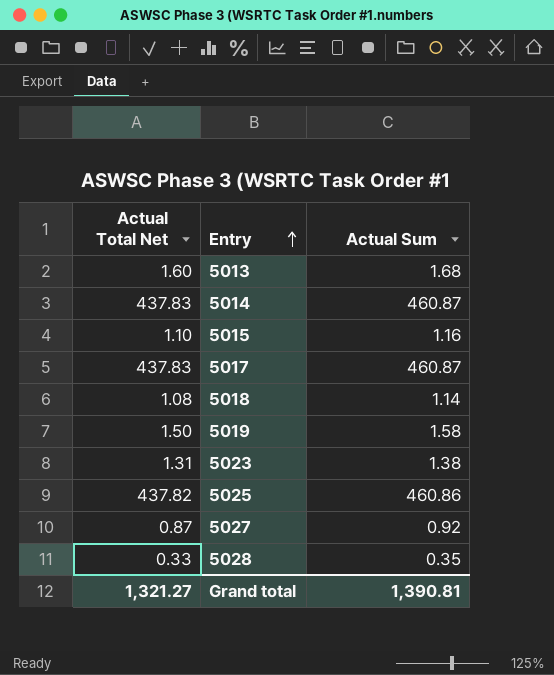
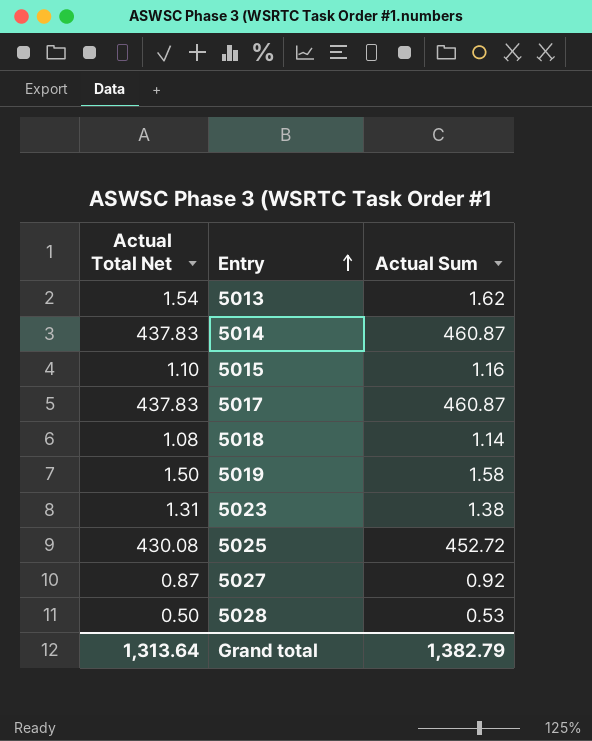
5013 | Actual Total Net: 1.60 -> 1.54
5013 | Actual Sum: 1.68 -> 1.62
5025 | Actual Total Net: 437.82 -> 430.08
5025 | Actual Sum: 460.86 -> 452.72
5028 | Actual Total Net: 0.33 -> 0.50
5028 | Actual Sum: 0.35 -> 0.53
Grand total | Actual Total Net: 1,321.27 -> 1,313.64
Grand total | Actual Sum: 1,390.81 -> 1,382.79

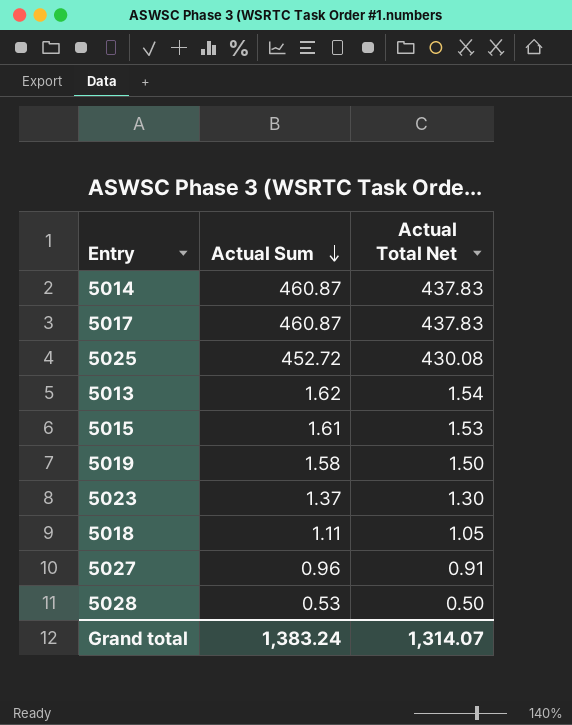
row order: Entry ascending -> Actual Sum descending
column Actual Total Net | position: 1 -> 3
5015 | Actual Sum: 1.16 -> 1.61
5015 | Actual Total Net: 1.10 -> 1.53
5023 | Actual Sum: 1.38 -> 1.37
5023 | Actual Total Net: 1.31 -> 1.30
5018 | Actual Sum: 1.14 -> 1.11
5018 | Actual Total Net: 1.08 -> 1.05
5027 | Actual Sum: 0.92 -> 0.96
5027 | Actual Total Net: 0.87 -> 0.91
Grand total | Actual Sum: 1,382.79 -> 1,383.24
Grand total | Actual Total Net: 1,313.64 -> 1,314.07

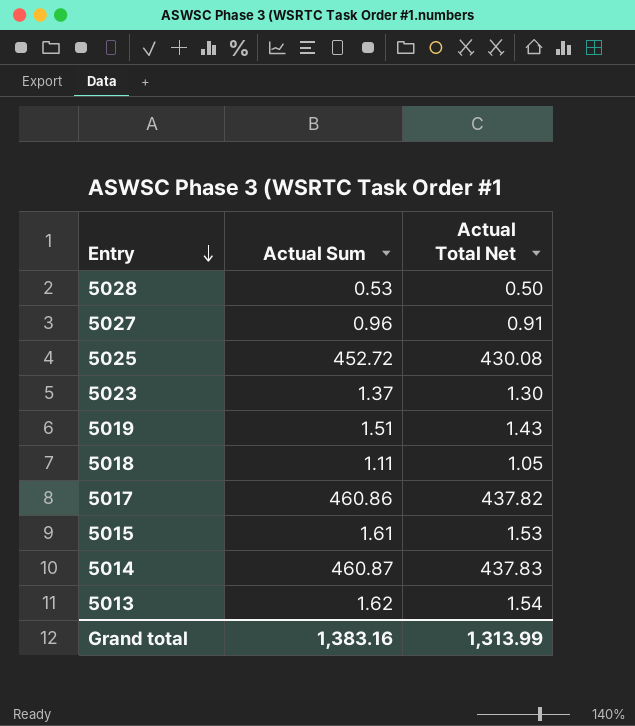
row order: Actual Sum descending -> Entry descending
5019 | Actual Sum: 1.58 -> 1.51
5019 | Actual Total Net: 1.50 -> 1.43
5017 | Actual Sum: 460.87 -> 460.86
5017 | Actual Total Net: 437.83 -> 437.82
Grand total | Actual Sum: 1,383.24 -> 1,383.16
Grand total | Actual Total Net: 1,314.07 -> 1,313.99

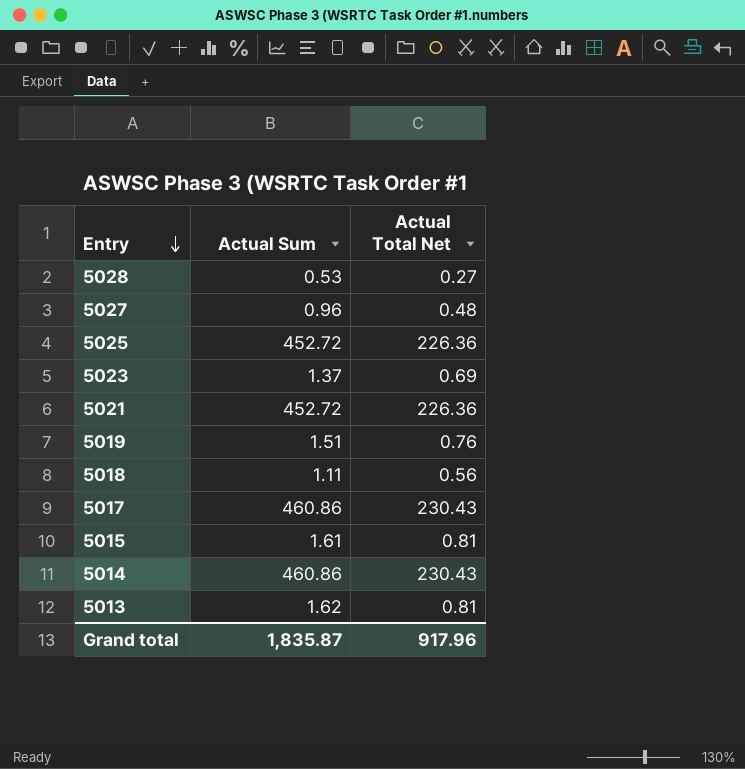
column Actual Total Net | formula: [Actual Sum] * 0.95 -> [Actual Sum] * 0.5
row 5021: none -> 452.72 | 226.36
5014 | Actual Sum: 460.87 -> 460.86
Grand total | Actual Sum: 1,383.16 -> 1,835.87
Grand total | Actual Total Net: 1,313.99 -> 917.96

